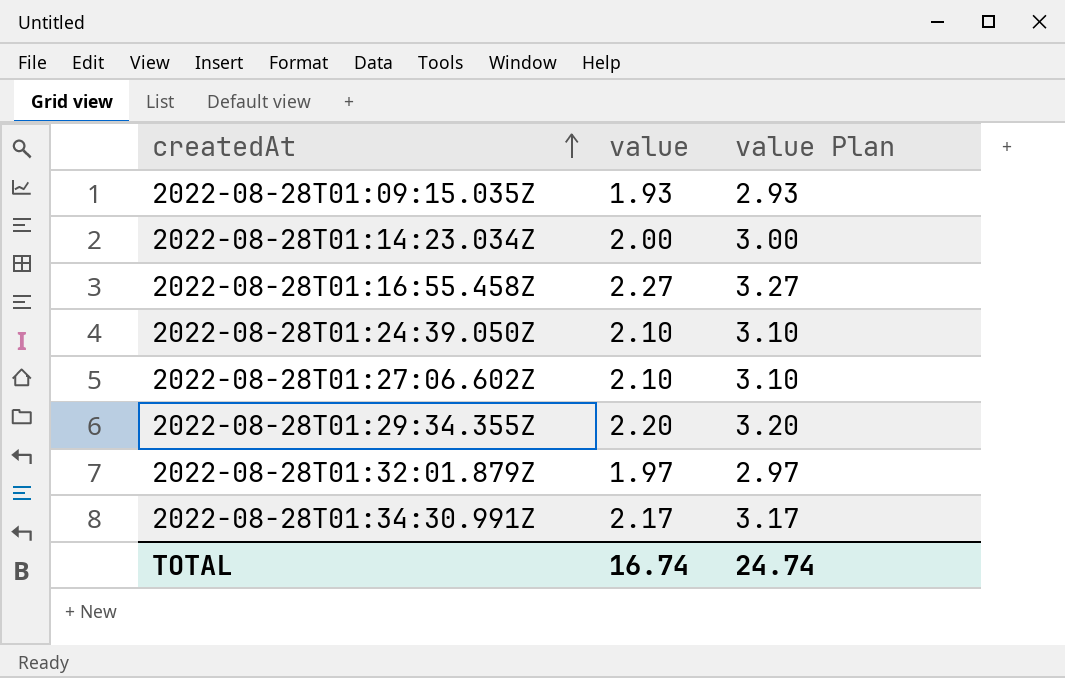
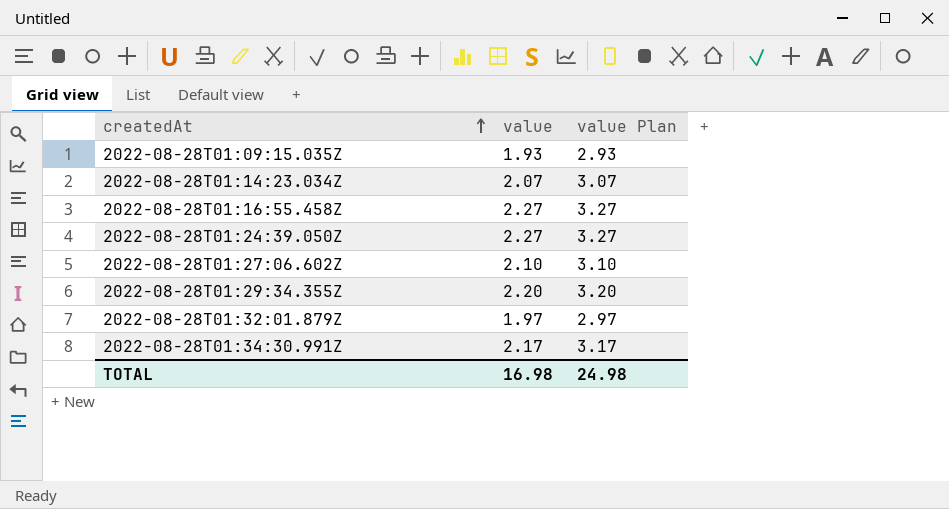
2022-08-28T01:14:23.034Z | value: 2.00 -> 2.07
2022-08-28T01:14:23.034Z | value Plan: 3.00 -> 3.07
2022-08-28T01:24:39.050Z | value: 2.10 -> 2.27
2022-08-28T01:24:39.050Z | value Plan: 3.10 -> 3.27
TOTAL | value: 16.74 -> 16.98
TOTAL | value Plan: 24.74 -> 24.98

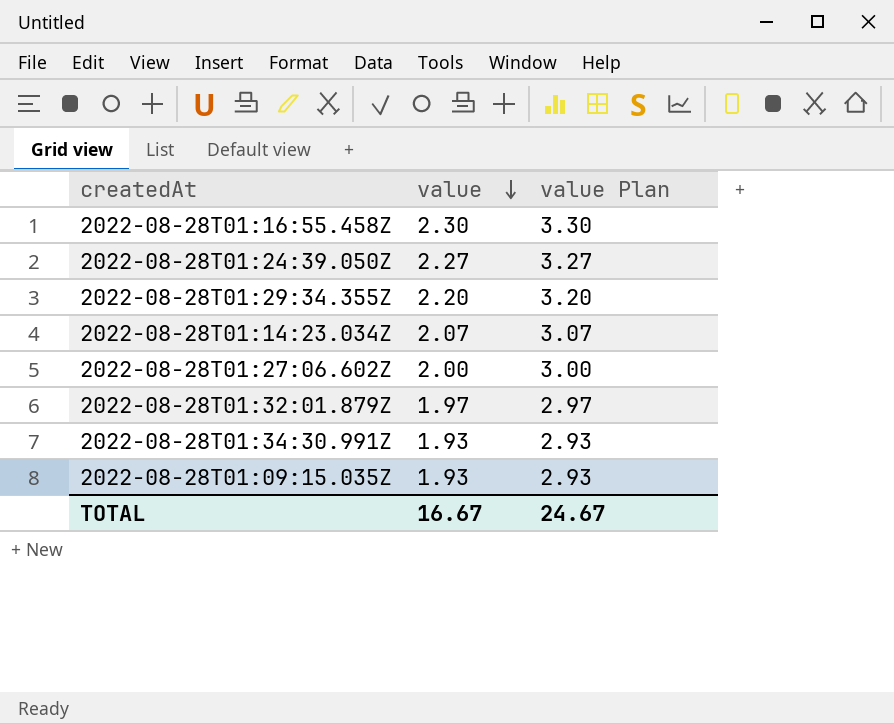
row order: createdAt ascending -> value descending
2022-08-28T01:16:55.458Z | value: 2.27 -> 2.30
2022-08-28T01:16:55.458Z | value Plan: 3.27 -> 3.30
2022-08-28T01:27:06.602Z | value: 2.10 -> 2.00
2022-08-28T01:27:06.602Z | value Plan: 3.10 -> 3.00
2022-08-28T01:34:30.991Z | value: 2.17 -> 1.93
2022-08-28T01:34:30.991Z | value Plan: 3.17 -> 2.93
TOTAL | value: 16.98 -> 16.67
TOTAL | value Plan: 24.98 -> 24.67

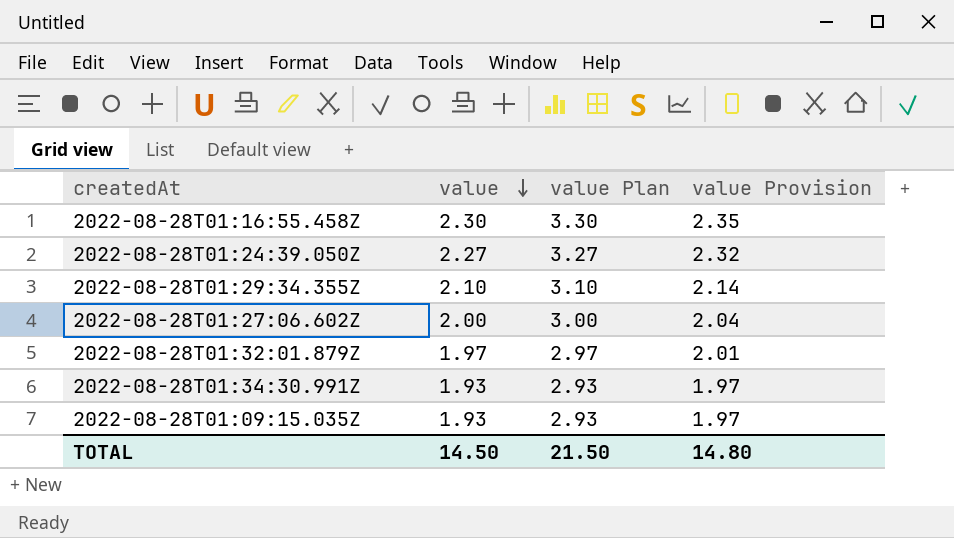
column value Provision | formula: none -> [value] * 1.02
row 2022-08-28T01:14:23.034Z: 2.07 | 3.07 -> none
2022-08-28T01:29:34.355Z | value: 2.20 -> 2.10
2022-08-28T01:29:34.355Z | value Plan: 3.20 -> 3.10
TOTAL | value: 16.67 -> 14.50
TOTAL | value Plan: 24.67 -> 21.50

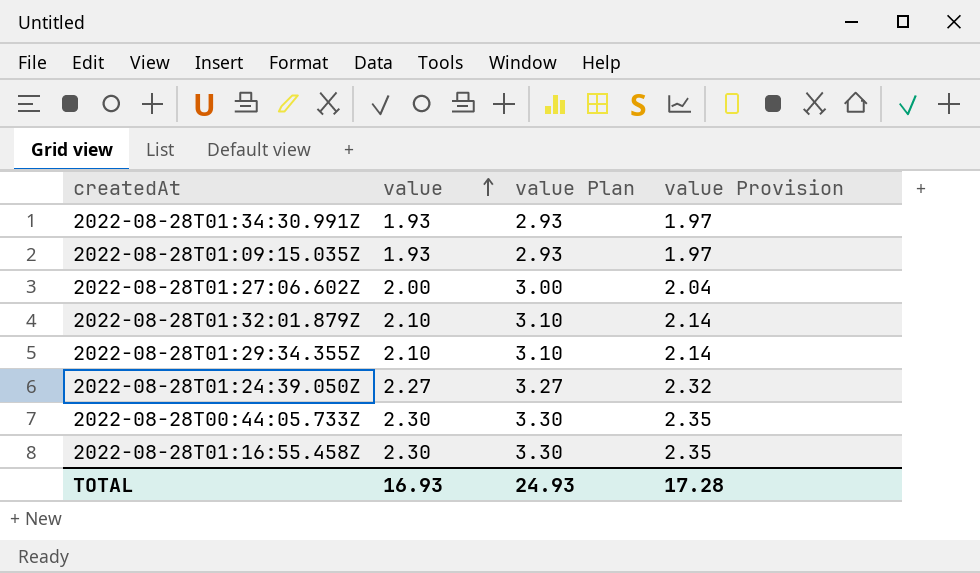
row order: value descending -> value ascending
2022-08-28T01:32:01.879Z | value: 1.97 -> 2.10
2022-08-28T01:32:01.879Z | value Plan: 2.97 -> 3.10
2022-08-28T01:32:01.879Z | value Provision: 2.01 -> 2.14
row 2022-08-28T00:44:05.733Z: none -> 2.30 | 3.30 | 2.35
TOTAL | value: 14.50 -> 16.93
TOTAL | value Plan: 21.50 -> 24.93
TOTAL | value Provision: 14.80 -> 17.28

